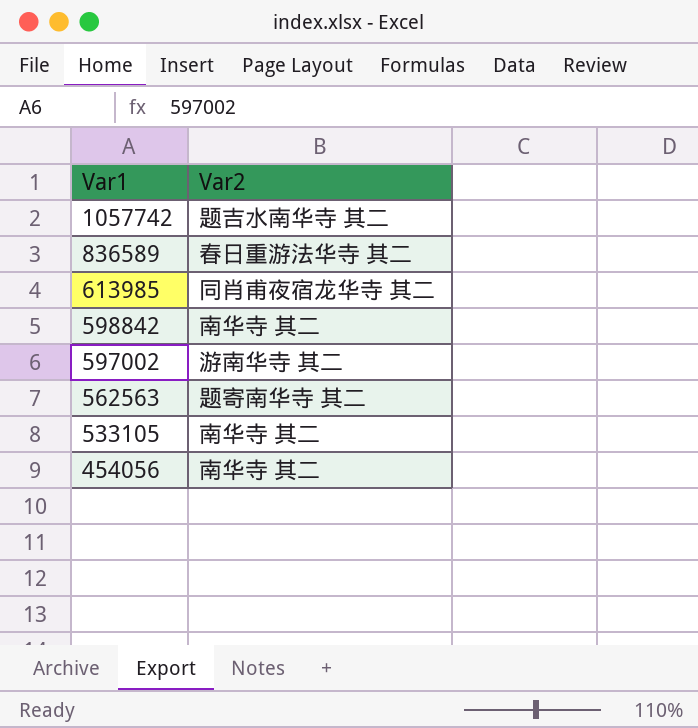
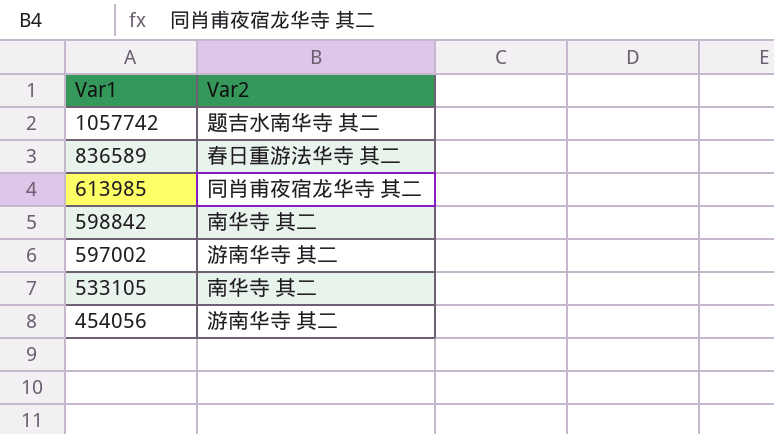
row 562563: 题寄南华寺 其二 -> none
454056 | Var2: 南华寺 其二 -> 游南华寺 其二

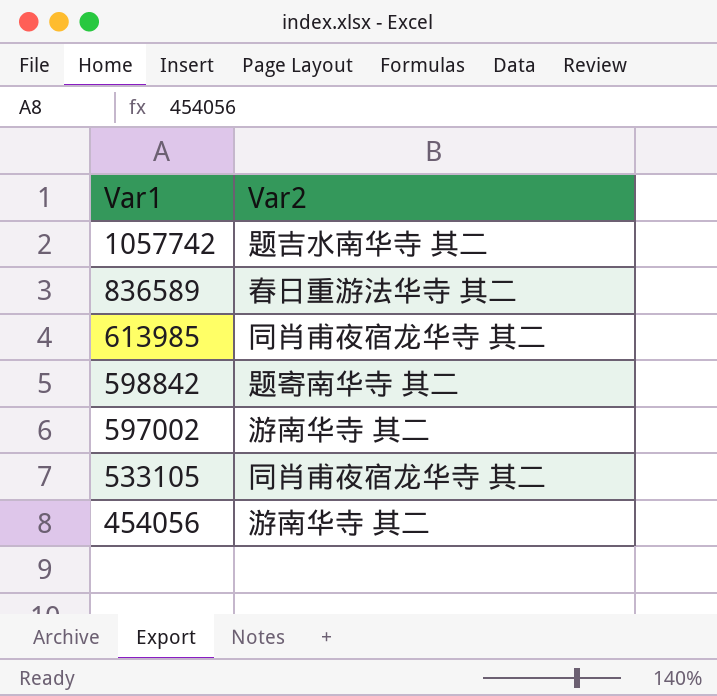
598842 | Var2: 南华寺 其二 -> 题寄南华寺 其二
533105 | Var2: 南华寺 其二 -> 同肖甫夜宿龙华寺 其二

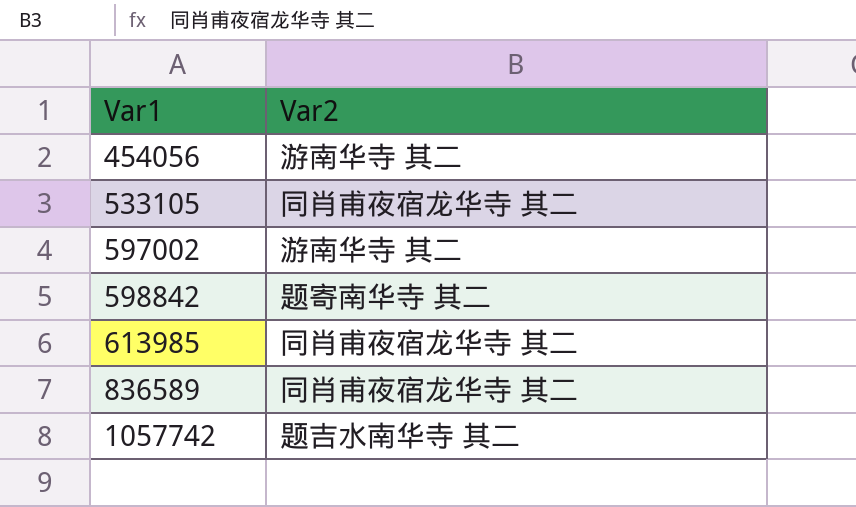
row order: Var1 descending -> Var1 ascending
836589 | Var2: 春日重游法华寺 其二 -> 同肖甫夜宿龙华寺 其二

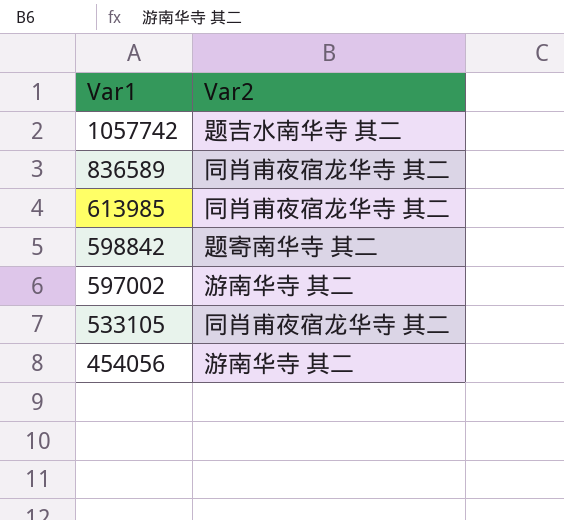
row order: Var1 ascending -> Var1 descending

